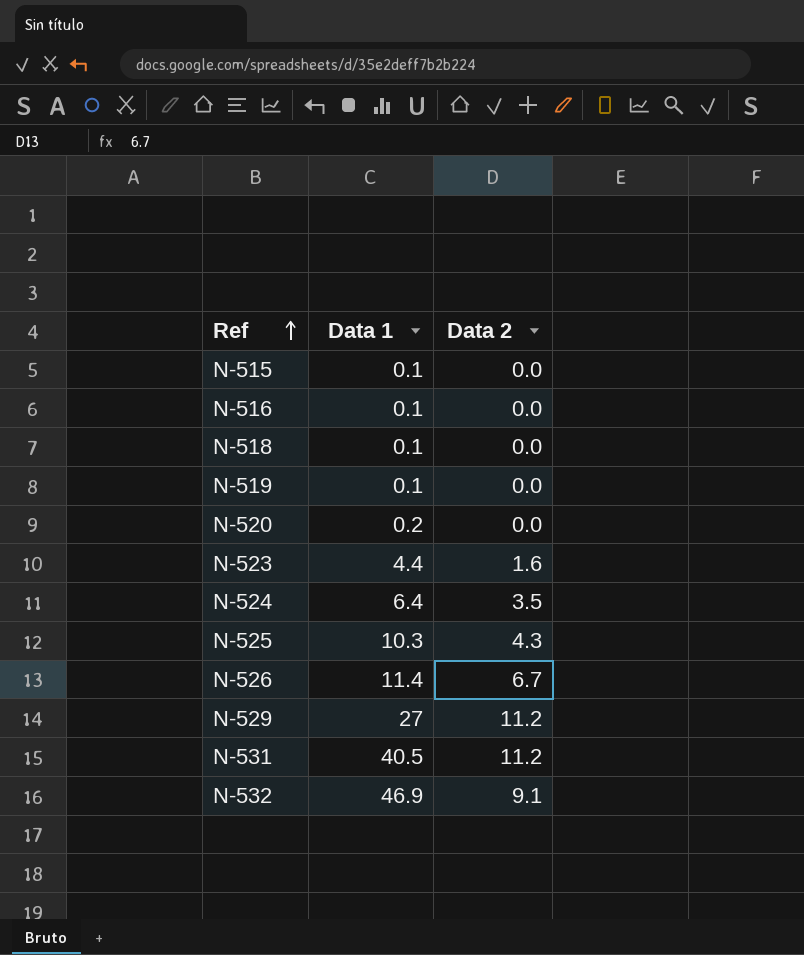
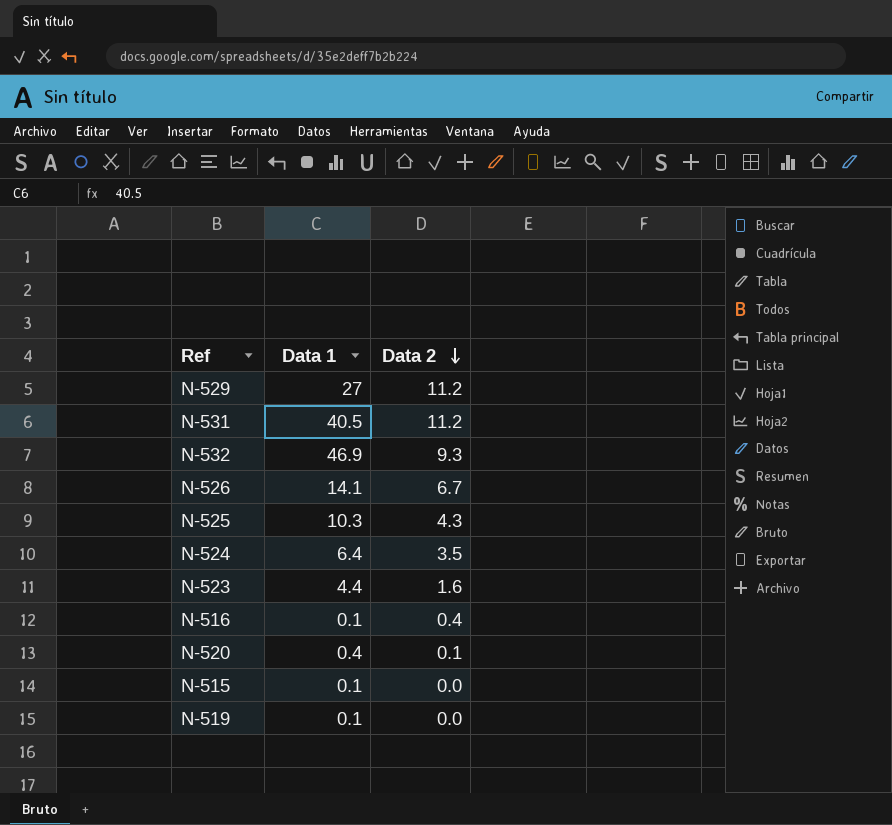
row order: Ref ascending -> Data 2 descending
row N-518: 0.1 | 0.0 -> none
N-532 | Data 2: 9.1 -> 9.3
N-526 | Data 1: 11.4 -> 14.1
N-516 | Data 2: 0.0 -> 0.4
N-520 | Data 1: 0.2 -> 0.4
N-520 | Data 2: 0.0 -> 0.1

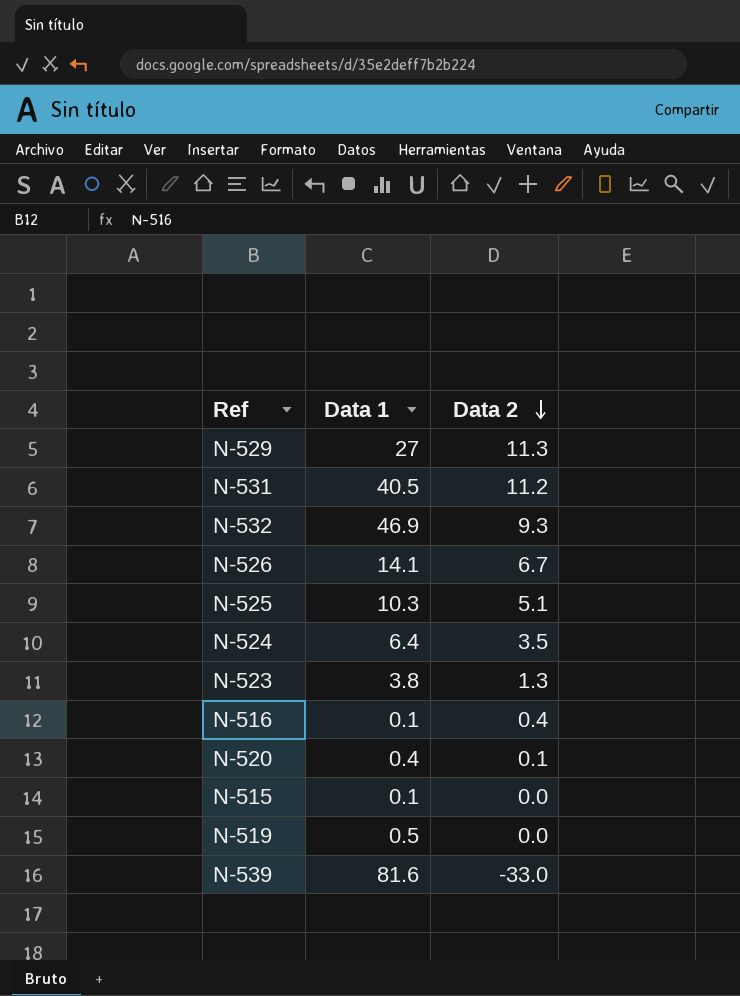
N-529 | Data 2: 11.2 -> 11.3
N-525 | Data 2: 4.3 -> 5.1
N-523 | Data 1: 4.4 -> 3.8
N-523 | Data 2: 1.6 -> 1.3
N-519 | Data 1: 0.1 -> 0.5
row N-539: none -> 81.6 | -33.0

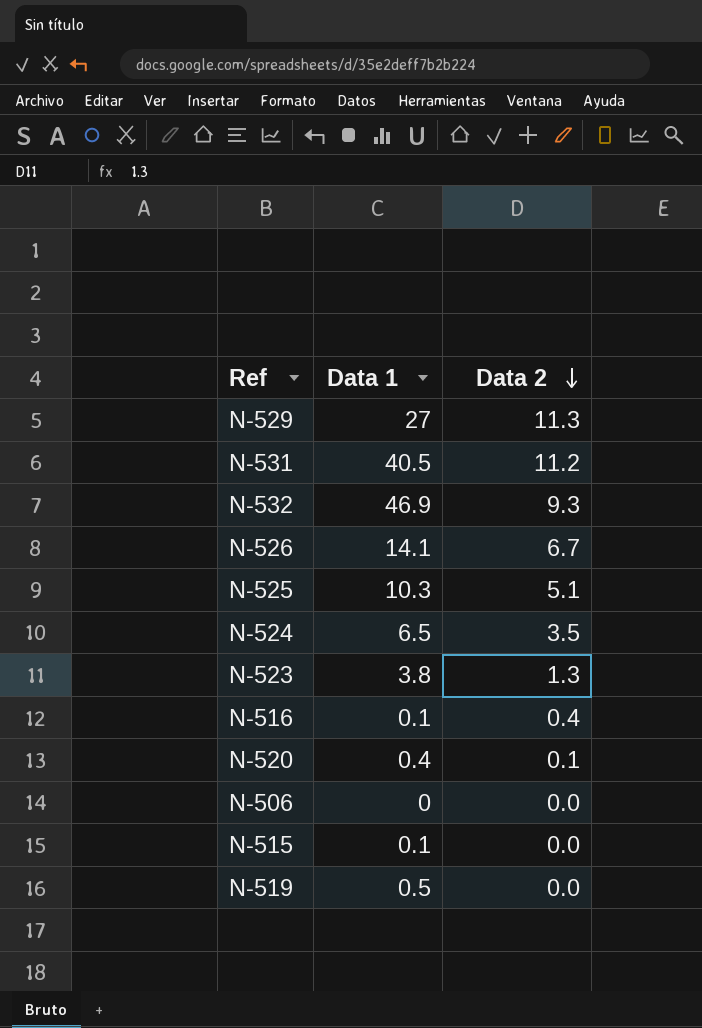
row N-539: 81.6 | -33.0 -> none
N-524 | Data 1: 6.4 -> 6.5
row N-506: none -> 0 | 0.0

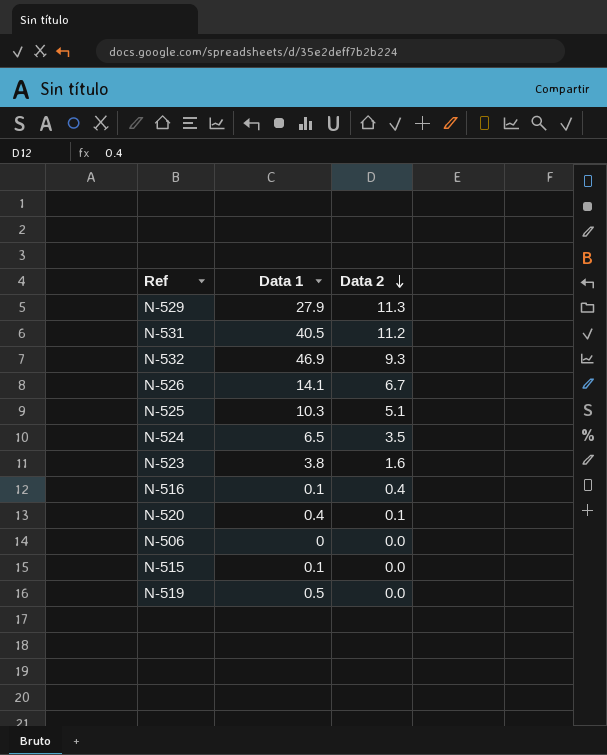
N-529 | Data 1: 27 -> 27.9
N-523 | Data 2: 1.3 -> 1.6

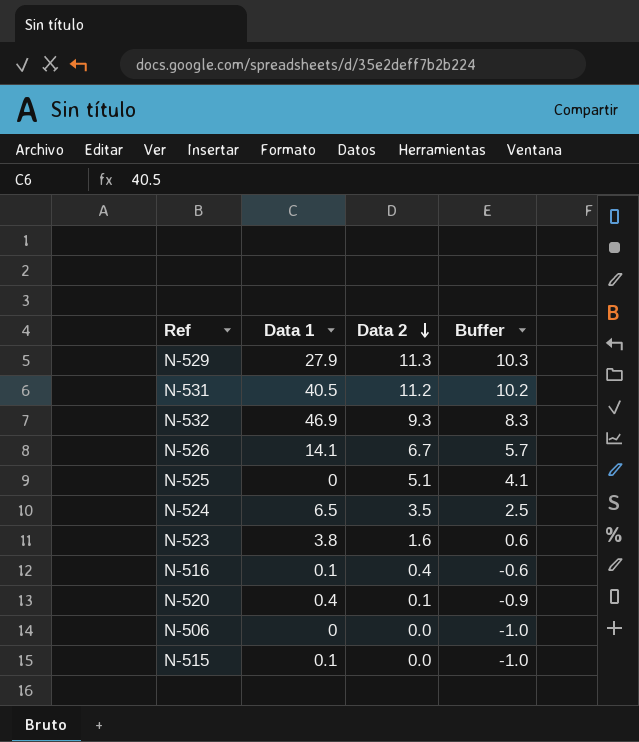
column Buffer | formula: none -> [Data 2] - 1
row N-519: 0.5 | 0.0 -> none
N-525 | Data 1: 10.3 -> 0

